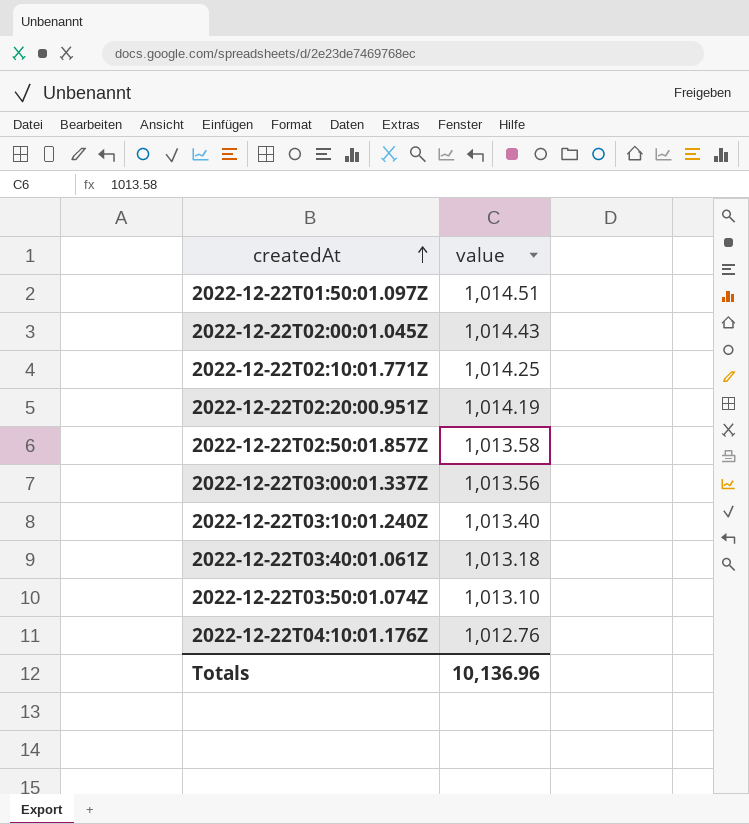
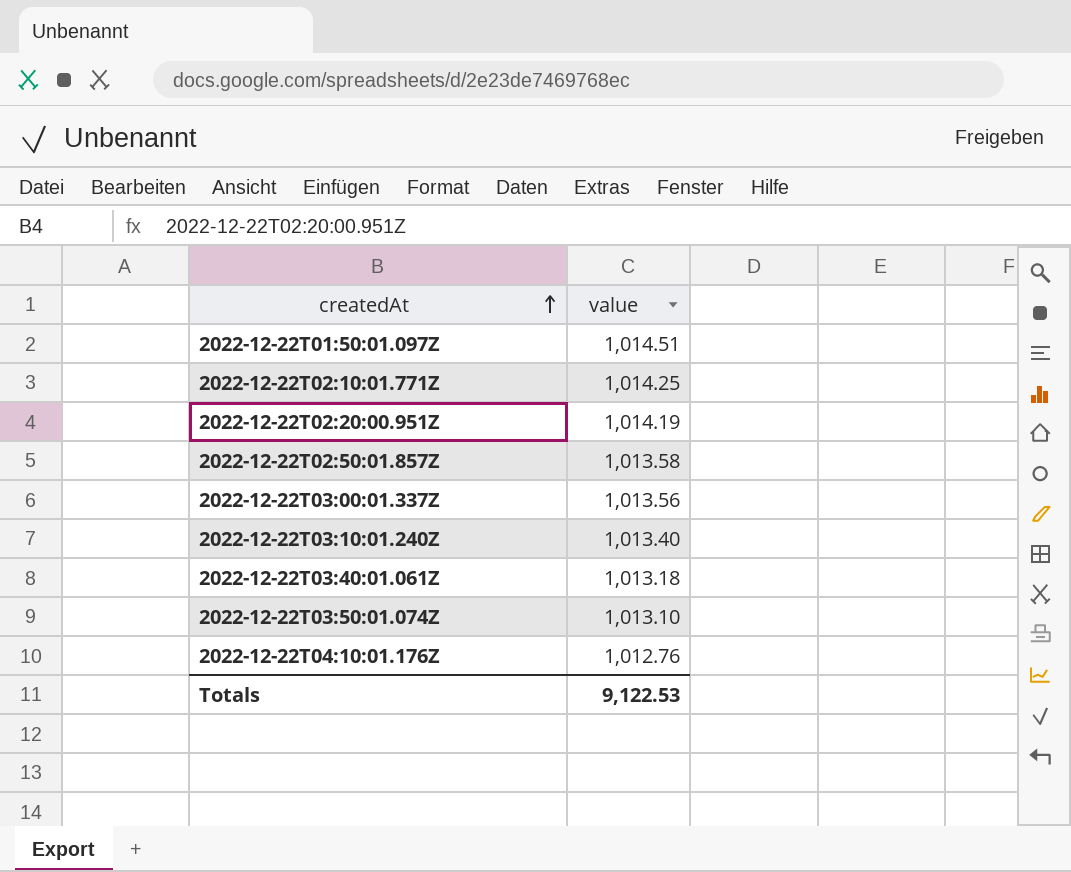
row 2022-12-22T02:00:01.045Z: 1,014.43 -> none
Totals | value: 10,136.96 -> 9,122.53

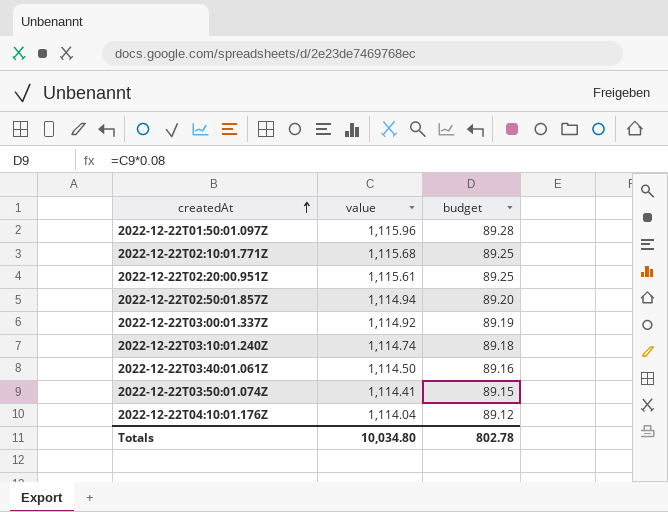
column budget | formula: none -> [value] * 0.08
2022-12-22T01:50:01.097Z | value: 1,014.51 -> 1,115.96
2022-12-22T02:10:01.771Z | value: 1,014.25 -> 1,115.68
2022-12-22T02:20:00.951Z | value: 1,014.19 -> 1,115.61
2022-12-22T02:50:01.857Z | value: 1,013.58 -> 1,114.94
2022-12-22T03:00:01.337Z | value: 1,013.56 -> 1,114.92
2022-12-22T03:10:01.240Z | value: 1,013.40 -> 1,114.74
2022-12-22T03:40:01.061Z | value: 1,013.18 -> 1,114.50
2022-12-22T03:50:01.074Z | value: 1,013.10 -> 1,114.41
2022-12-22T04:10:01.176Z | value: 1,012.76 -> 1,114.04
Totals | value: 9,122.53 -> 10,034.80

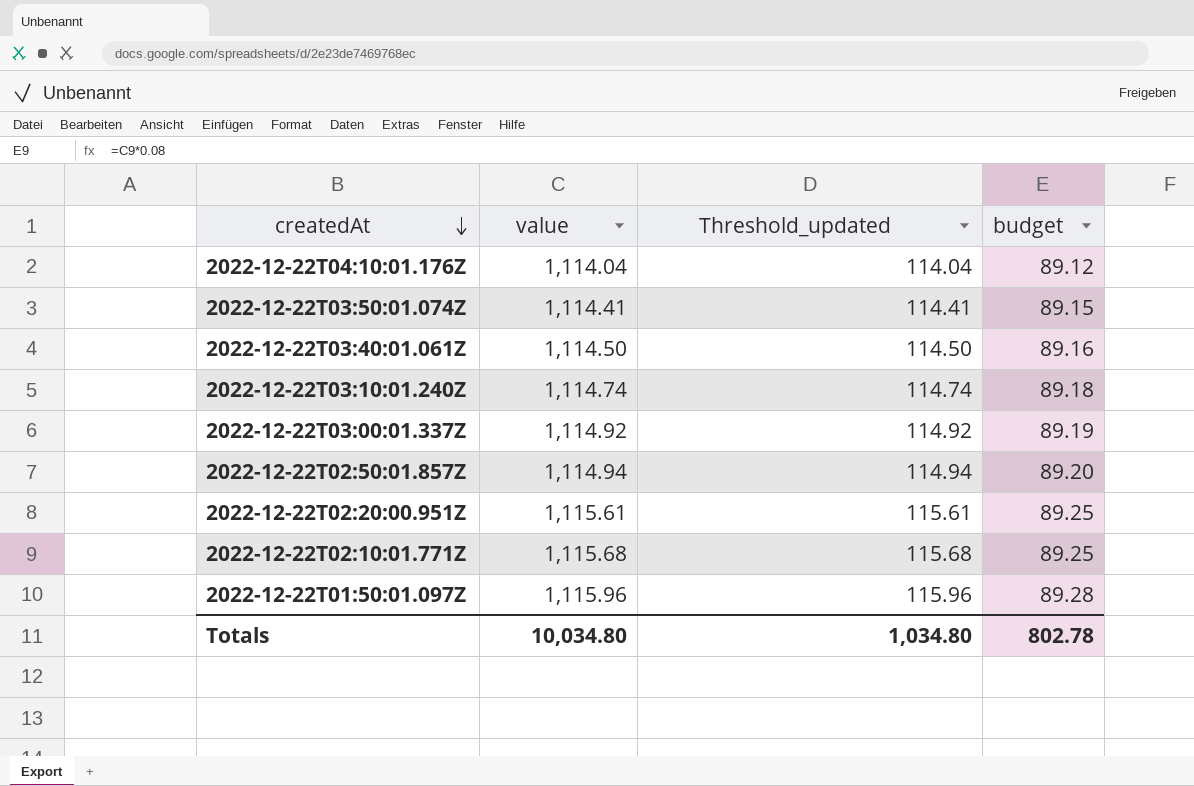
row order: createdAt ascending -> createdAt descending
column Threshold_updated | formula: none -> [value] - 1000

